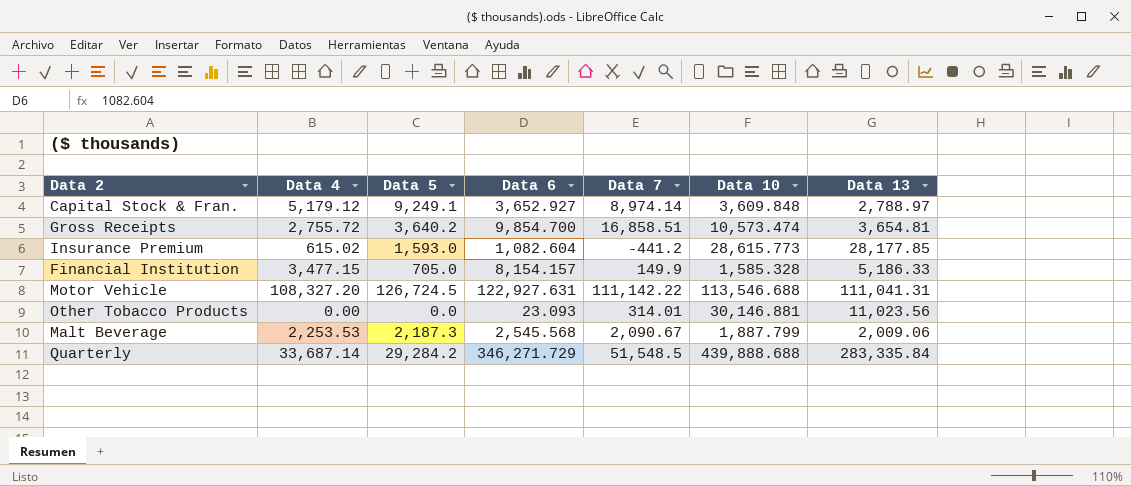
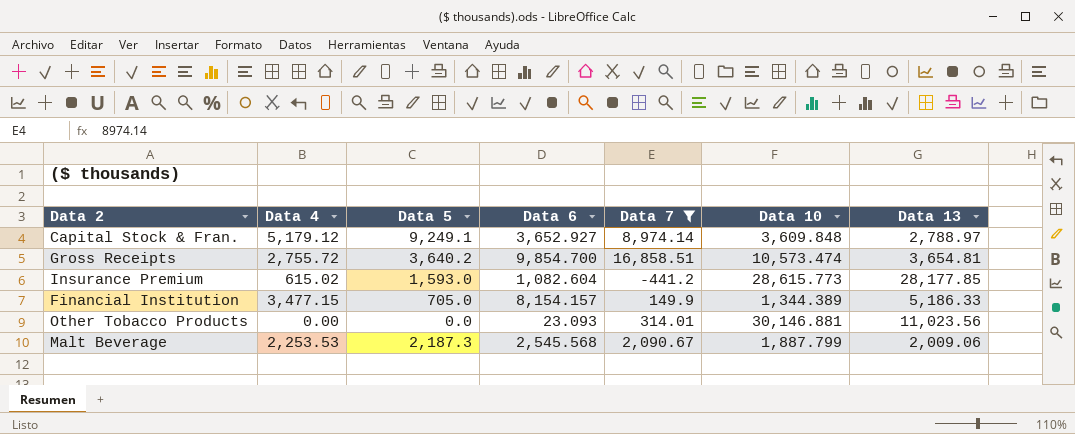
filter: none -> Data 7 <= 16,858.51
Financial Institution | Data 10: 1,585.328 -> 1,344.389

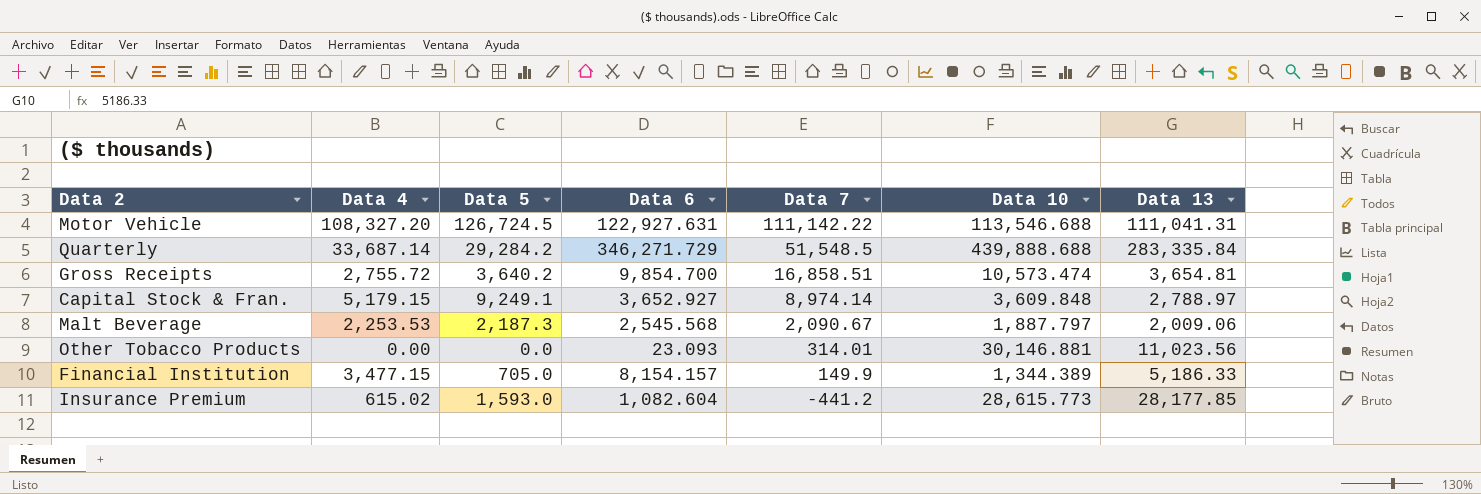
filter: Data 7 <= 16,858.51 -> none
row order: none -> Data 7 descending
Capital Stock & Fran. | Data 4: 5,179.12 -> 5,179.15
Malt Beverage | Data 10: 1,887.799 -> 1,887.797

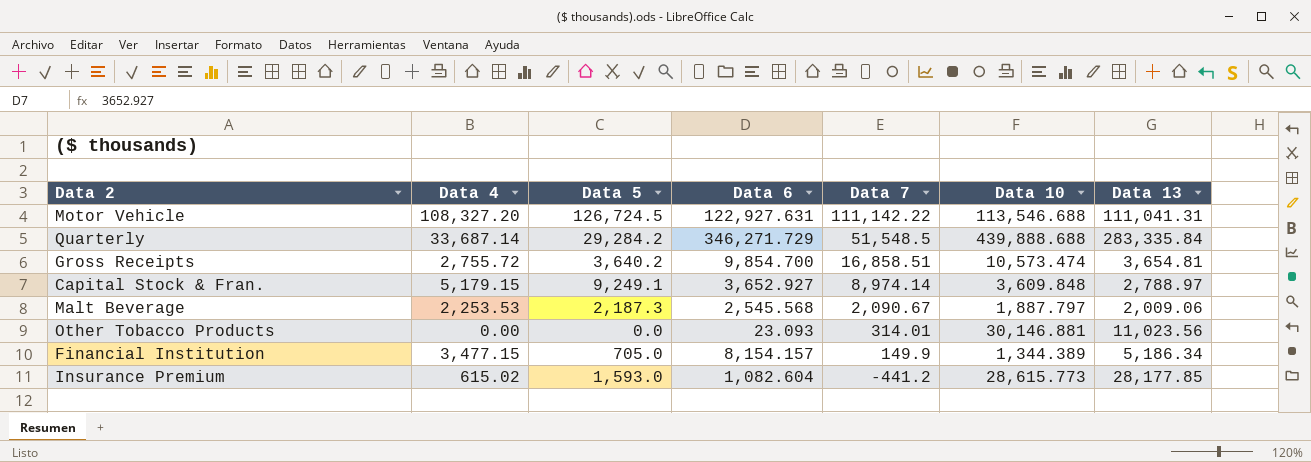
Financial Institution | Data 13: 5,186.33 -> 5,186.34

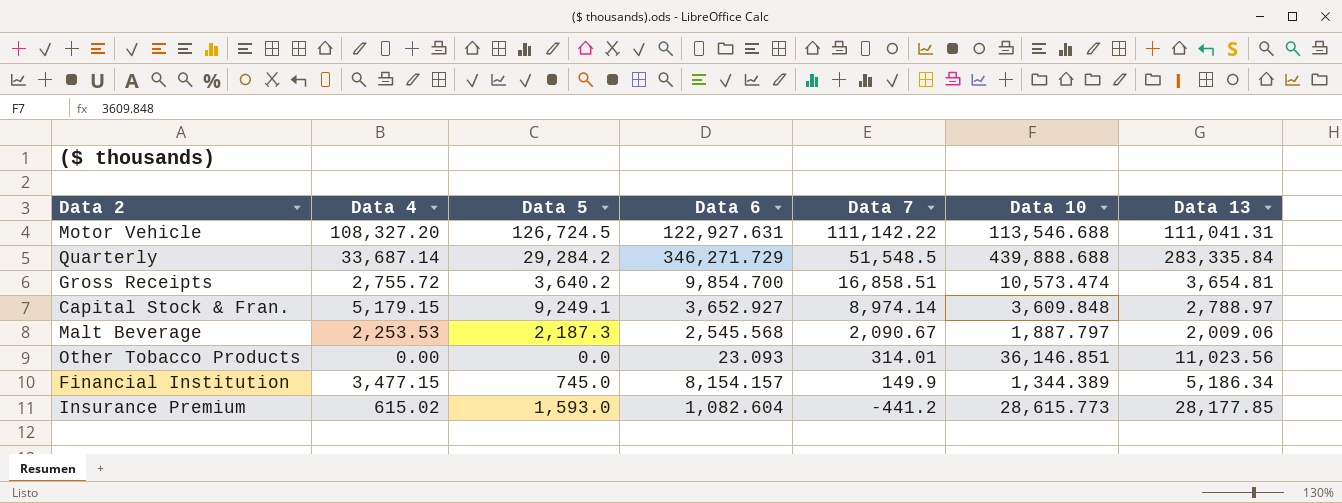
Other Tobacco Products | Data 10: 30,146.881 -> 36,146.851
Financial Institution | Data 5: 705.0 -> 745.0

